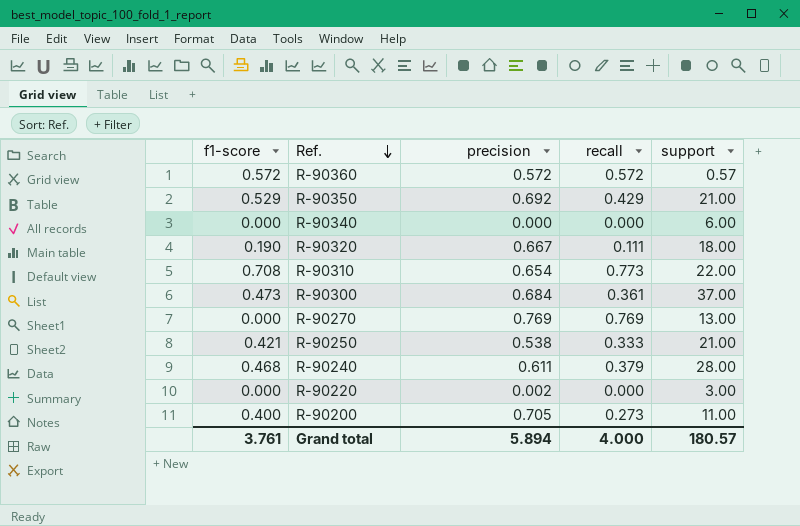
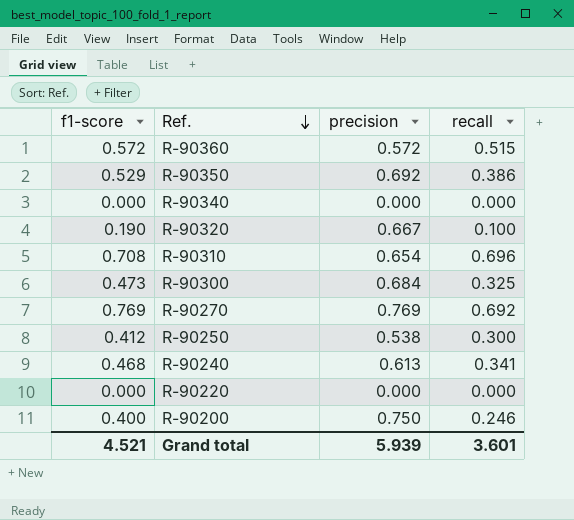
column support | position: 5 -> none
R-90360 | recall: 0.572 -> 0.515
R-90350 | recall: 0.429 -> 0.386
R-90320 | recall: 0.111 -> 0.100
R-90310 | recall: 0.773 -> 0.696
R-90300 | recall: 0.361 -> 0.325
R-90270 | f1-score: 0.000 -> 0.769
R-90270 | recall: 0.769 -> 0.692
R-90250 | f1-score: 0.421 -> 0.412
R-90250 | recall: 0.333 -> 0.300
R-90240 | precision: 0.611 -> 0.613
R-90240 | recall: 0.379 -> 0.341
R-90220 | precision: 0.002 -> 0.000
R-90200 | precision: 0.705 -> 0.750
R-90200 | recall: 0.273 -> 0.246
Grand total | f1-score: 3.761 -> 4.521
Grand total | precision: 5.894 -> 5.939
Grand total | recall: 4.000 -> 3.601

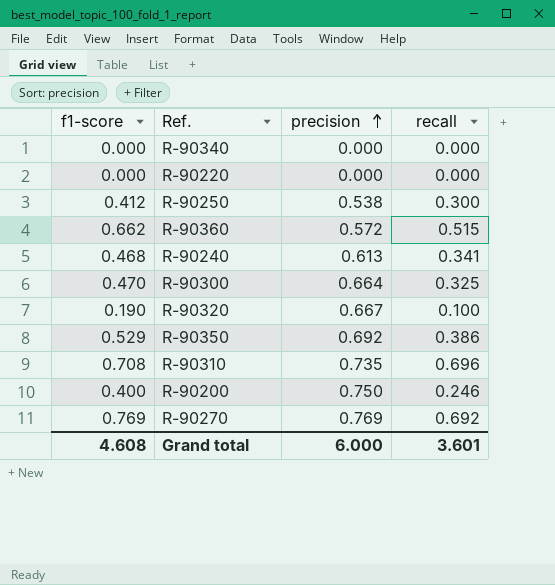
row order: Ref. descending -> precision ascending
R-90360 | f1-score: 0.572 -> 0.662
R-90300 | f1-score: 0.473 -> 0.470
R-90300 | precision: 0.684 -> 0.664
R-90310 | precision: 0.654 -> 0.735
Grand total | f1-score: 4.521 -> 4.608
Grand total | precision: 5.939 -> 6.000

